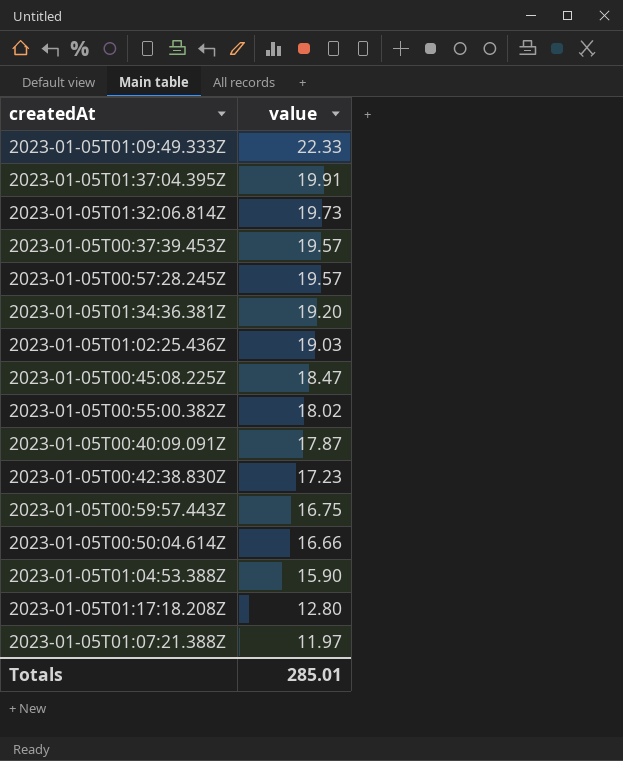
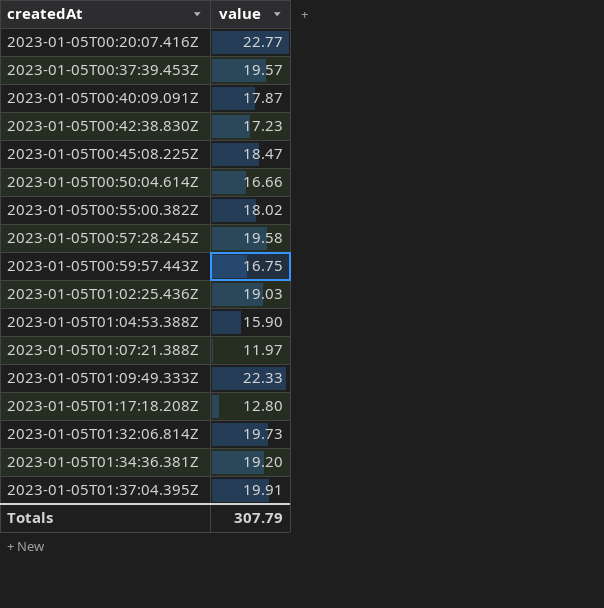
row order: value descending -> createdAt ascending
row 2023-01-05T00:20:07.416Z: none -> 22.77
2023-01-05T00:57:28.245Z | value: 19.57 -> 19.58
Totals | value: 285.01 -> 307.79

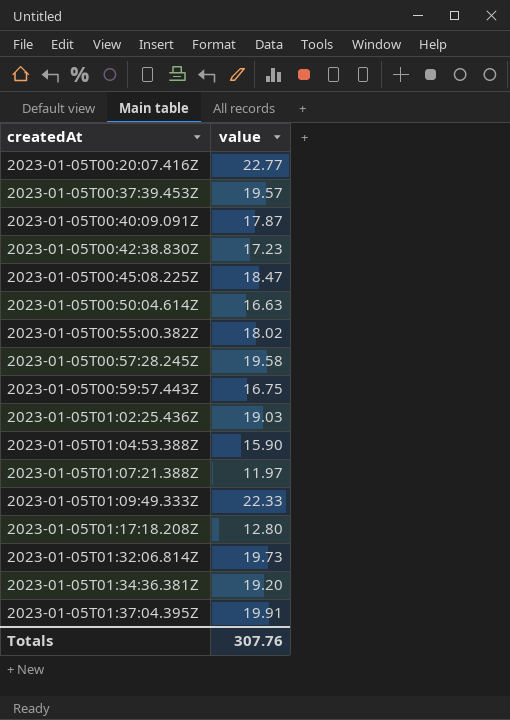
2023-01-05T00:50:04.614Z | value: 16.66 -> 16.63
Totals | value: 307.79 -> 307.76

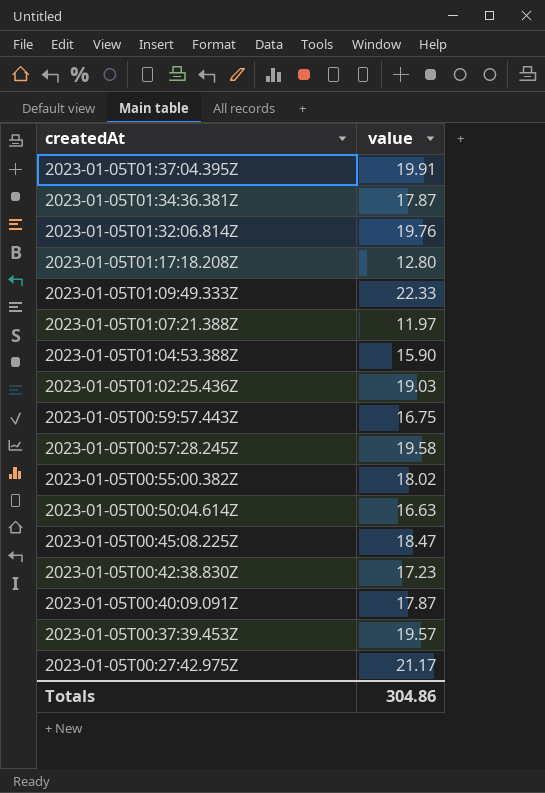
row order: createdAt ascending -> createdAt descending
row 2023-01-05T00:20:07.416Z: 22.77 -> none
2023-01-05T01:34:36.381Z | value: 19.20 -> 17.87
2023-01-05T01:32:06.814Z | value: 19.73 -> 19.76
row 2023-01-05T00:27:42.975Z: none -> 21.17
Totals | value: 307.76 -> 304.86

